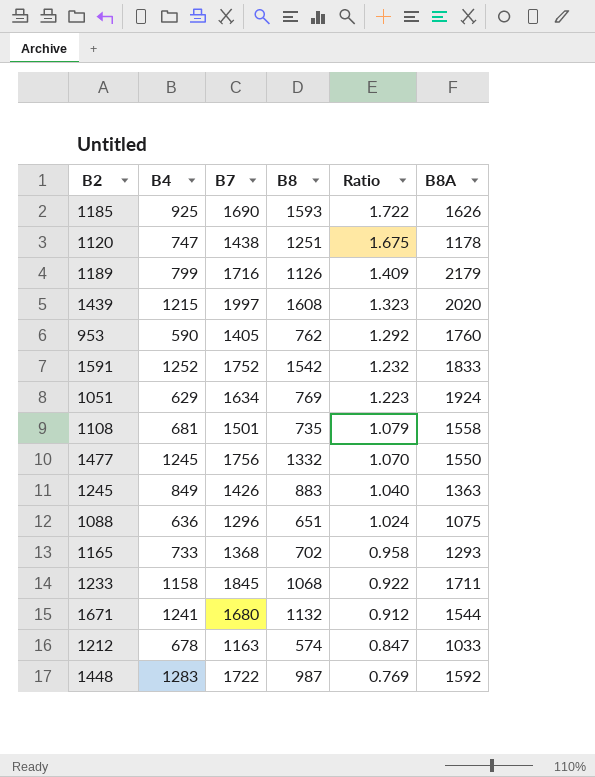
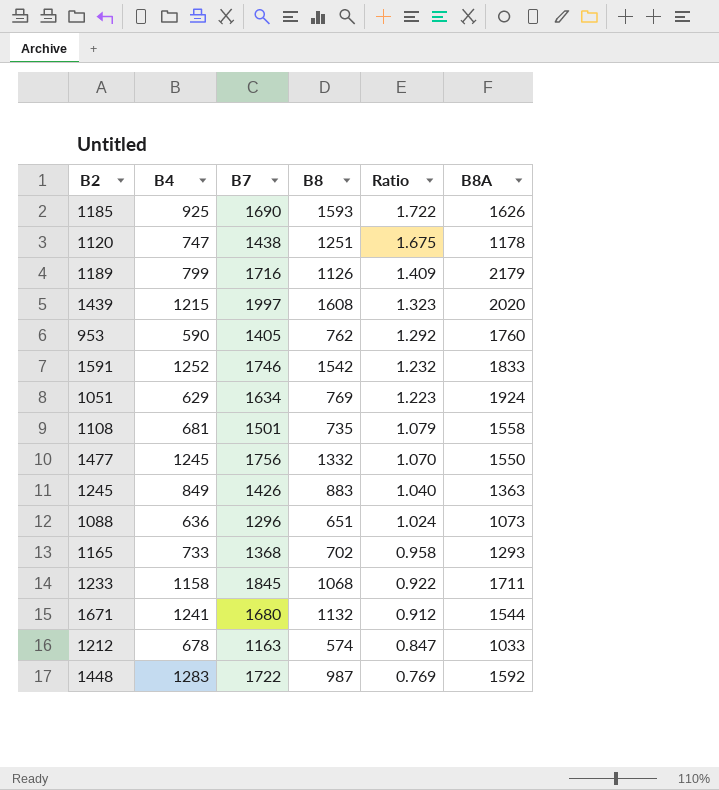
1591 | B7: 1752 -> 1746
1088 | B8A: 1075 -> 1073

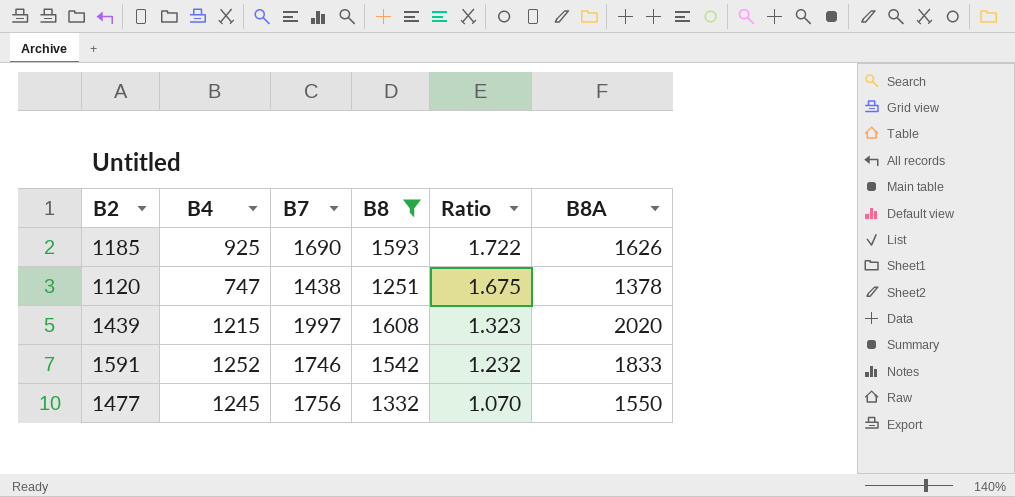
filter: none -> B8 >= 1251
1120 | B8A: 1178 -> 1378

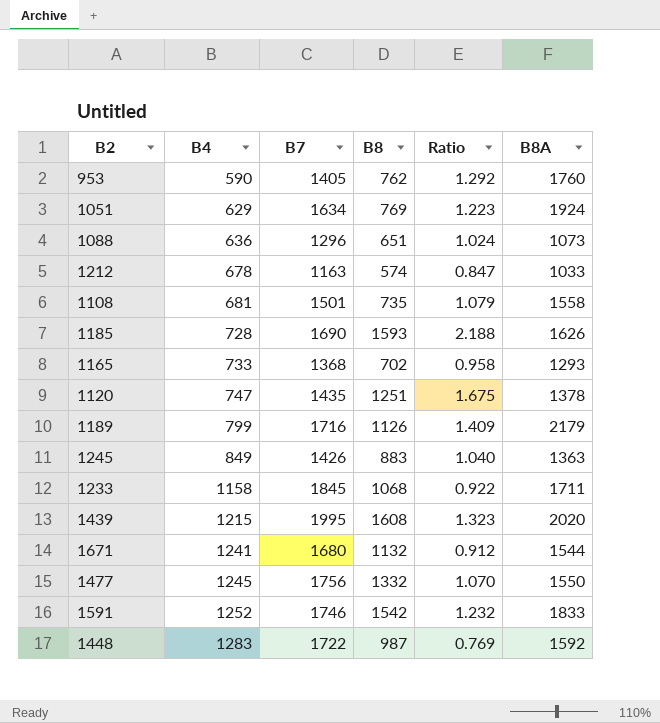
filter: B8 >= 1251 -> none
row order: Ratio descending -> B4 ascending
1185 | B4: 925 -> 728
1185 | Ratio: 1.722 -> 2.188
1120 | B7: 1438 -> 1435
1439 | B7: 1997 -> 1995

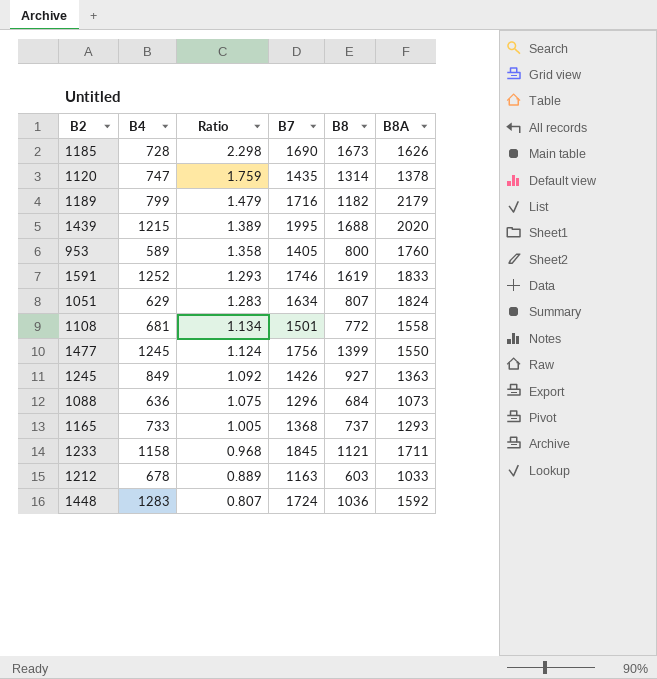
row order: B4 ascending -> Ratio descending
column Ratio | position: 5 -> 3
row 1671: 1241 | 1680 | 1132 | 0.912 | 1544 -> none
1185 | Ratio: 2.188 -> 2.298
1185 | B8: 1593 -> 1673
1120 | Ratio: 1.675 -> 1.759
1120 | B8: 1251 -> 1314
1189 | Ratio: 1.409 -> 1.479
1189 | B8: 1126 -> 1182
1439 | Ratio: 1.323 -> 1.389
1439 | B8: 1608 -> 1688
953 | B4: 590 -> 589
953 | Ratio: 1.292 -> 1.358
953 | B8: 762 -> 800
1591 | Ratio: 1.232 -> 1.293
1591 | B8: 1542 -> 1619
1051 | Ratio: 1.223 -> 1.283
1051 | B8: 769 -> 807
1051 | B8A: 1924 -> 1824
1108 | Ratio: 1.079 -> 1.134
1108 | B8: 735 -> 772
1477 | Ratio: 1.070 -> 1.124
1477 | B8: 1332 -> 1399
1245 | Ratio: 1.040 -> 1.092
1245 | B8: 883 -> 927
1088 | Ratio: 1.024 -> 1.075
1088 | B8: 651 -> 684
1165 | Ratio: 0.958 -> 1.005
1165 | B8: 702 -> 737
1233 | Ratio: 0.922 -> 0.968
1233 | B8: 1068 -> 1121
1212 | Ratio: 0.847 -> 0.889
1212 | B8: 574 -> 603
1448 | Ratio: 0.769 -> 0.807
1448 | B7: 1722 -> 1724
1448 | B8: 987 -> 1036

